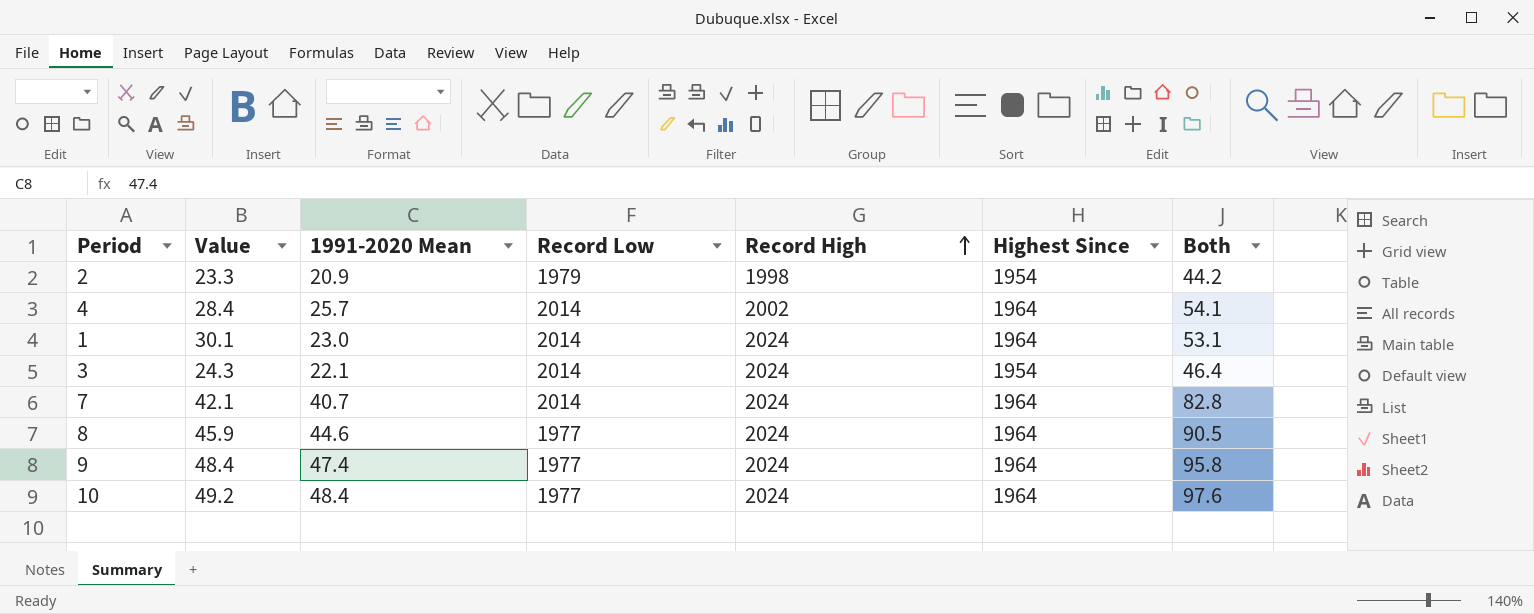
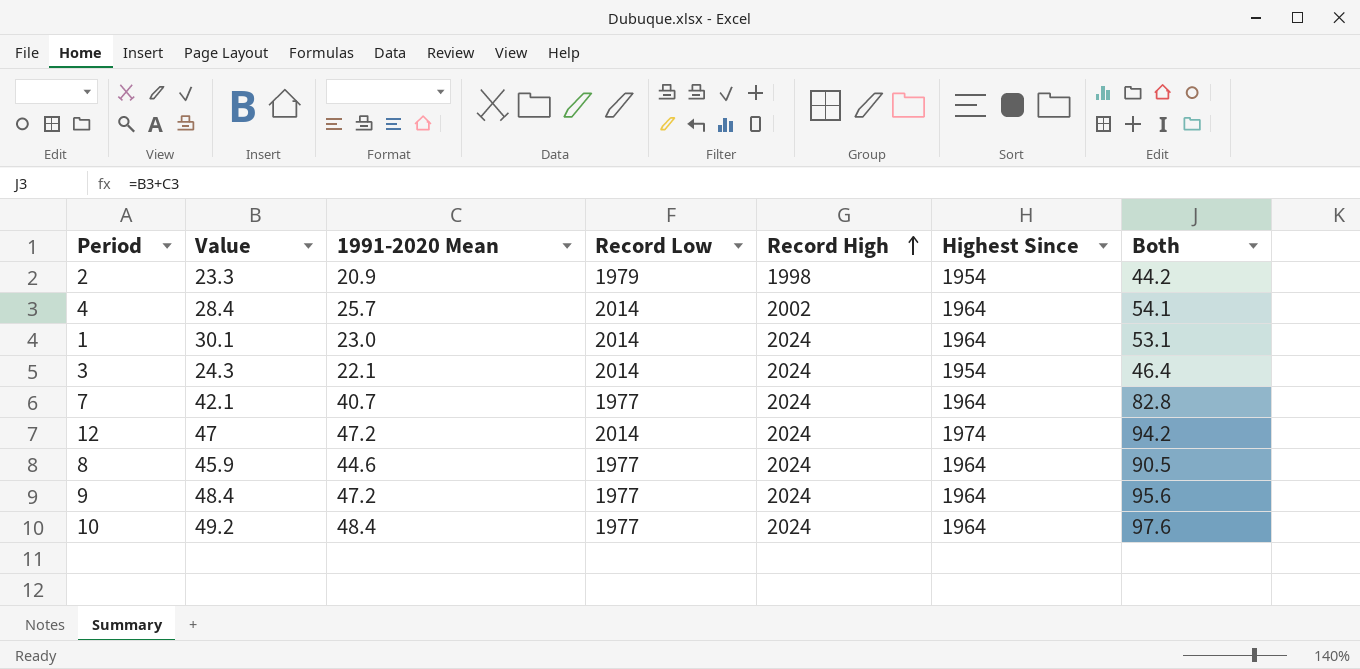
7 | Record Low: 2014 -> 1977
row 12: none -> 47 | 47.2 | 2014 | 2024 | 1974 | 94.2
9 | 1991-2020 Mean: 47.4 -> 47.2
9 | Both: 95.8 -> 95.6

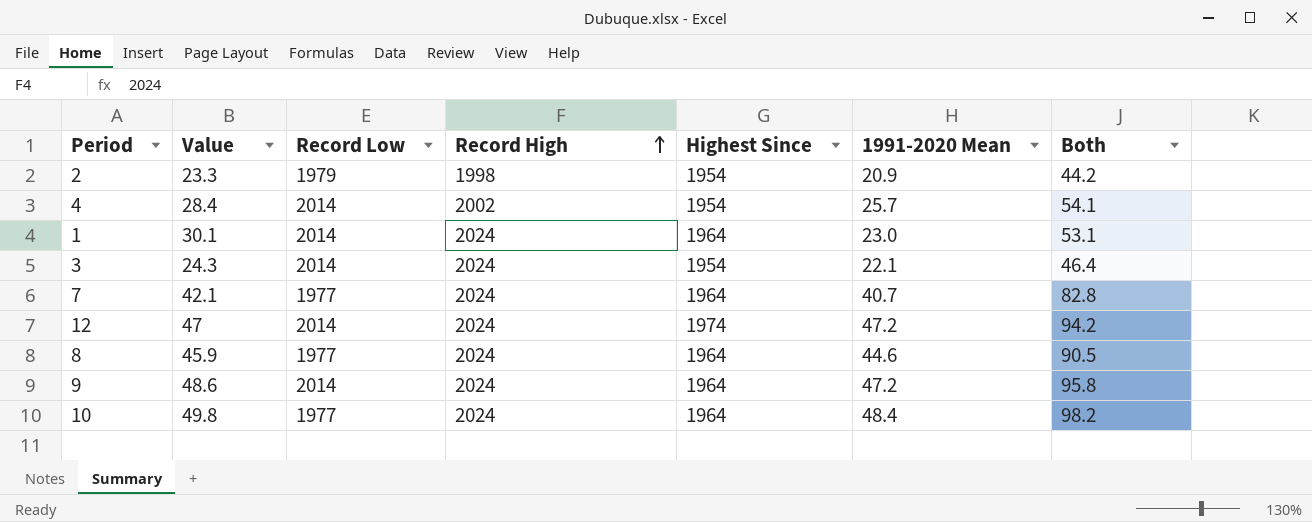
column 1991-2020 Mean | position: 3 -> 6
4 | Highest Since: 1964 -> 1954
9 | Value: 48.4 -> 48.6
9 | Record Low: 1977 -> 2014
9 | Both: 95.6 -> 95.8
10 | Value: 49.2 -> 49.8
10 | Both: 97.6 -> 98.2

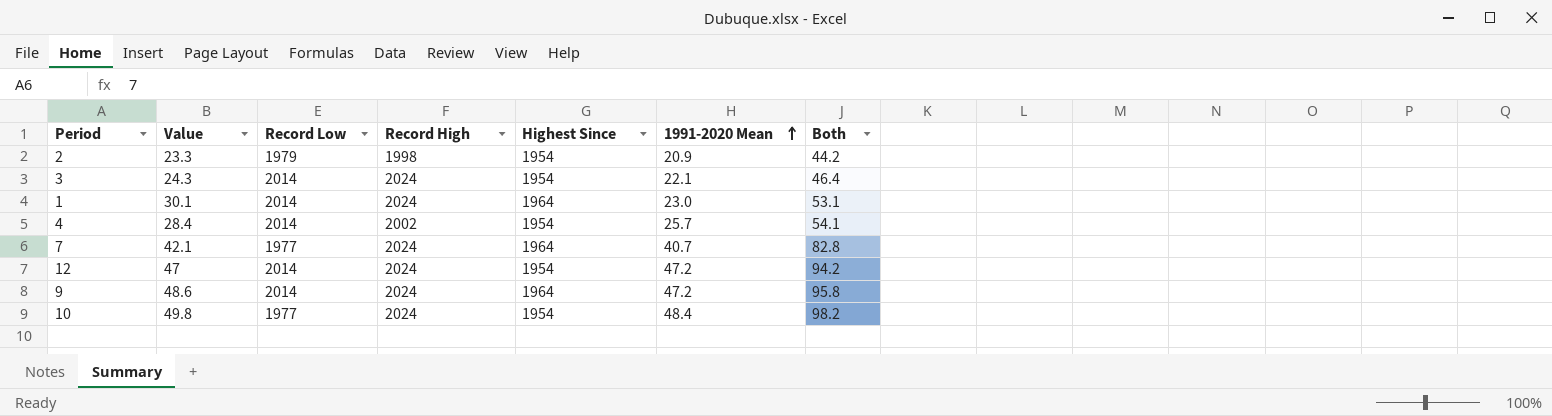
row order: Record High ascending -> 1991-2020 Mean ascending
row 8: 45.9 | 1977 | 2024 | 1964 | 44.6 | 90.5 -> none
12 | Highest Since: 1974 -> 1954
10 | Highest Since: 1964 -> 1954

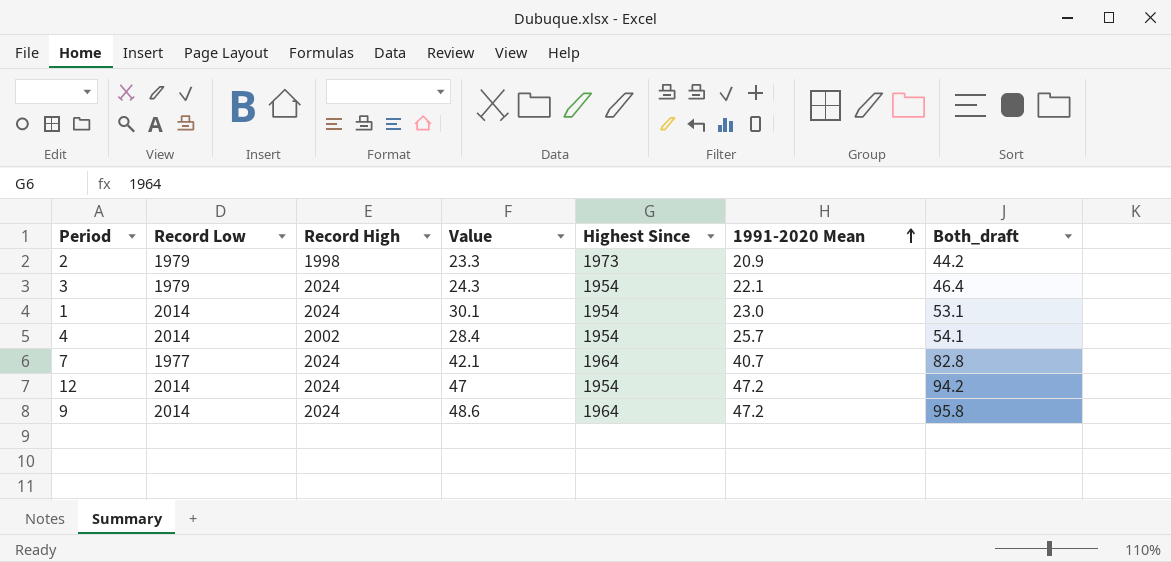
column Value | position: 2 -> 4
column name: Both -> Both_draft
row 10: 49.8 | 1977 | 2024 | 1954 | 48.4 | 98.2 -> none
2 | Highest Since: 1954 -> 1973
3 | Record Low: 2014 -> 1979
1 | Highest Since: 1964 -> 1954

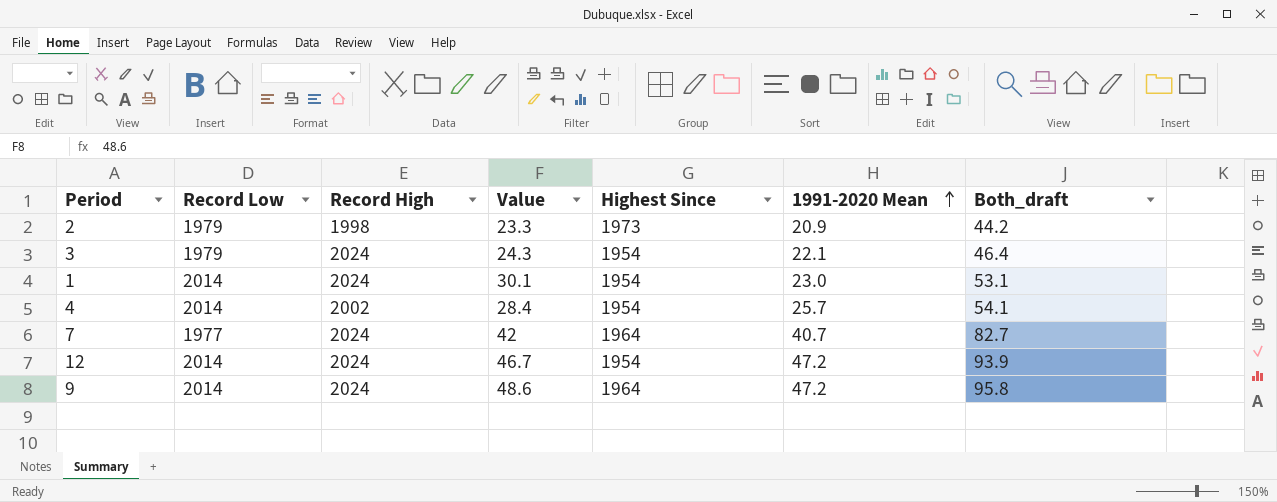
7 | Value: 42.1 -> 42
7 | Both_draft: 82.8 -> 82.7
12 | Value: 47 -> 46.7
12 | Both_draft: 94.2 -> 93.9

